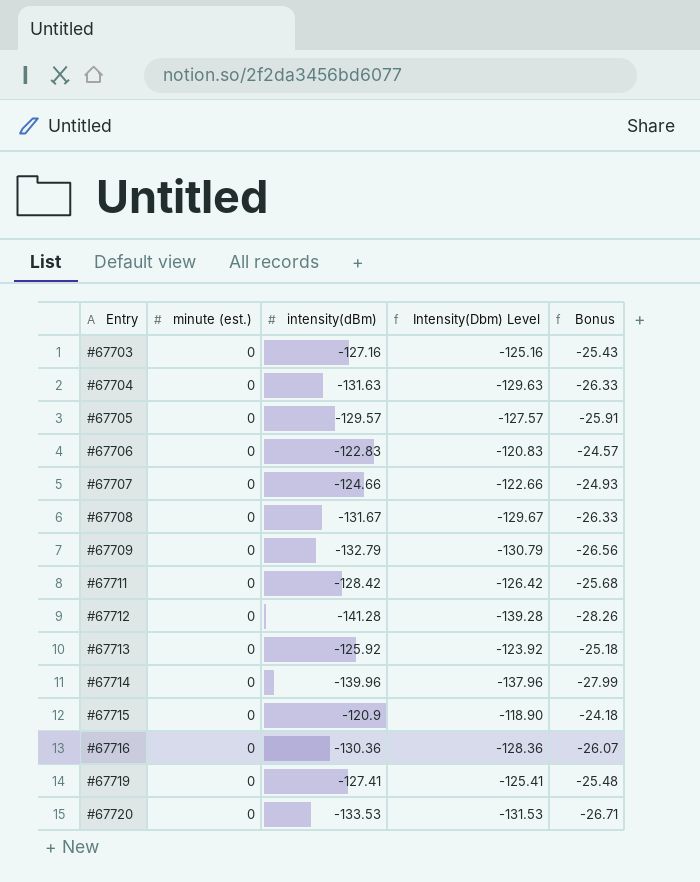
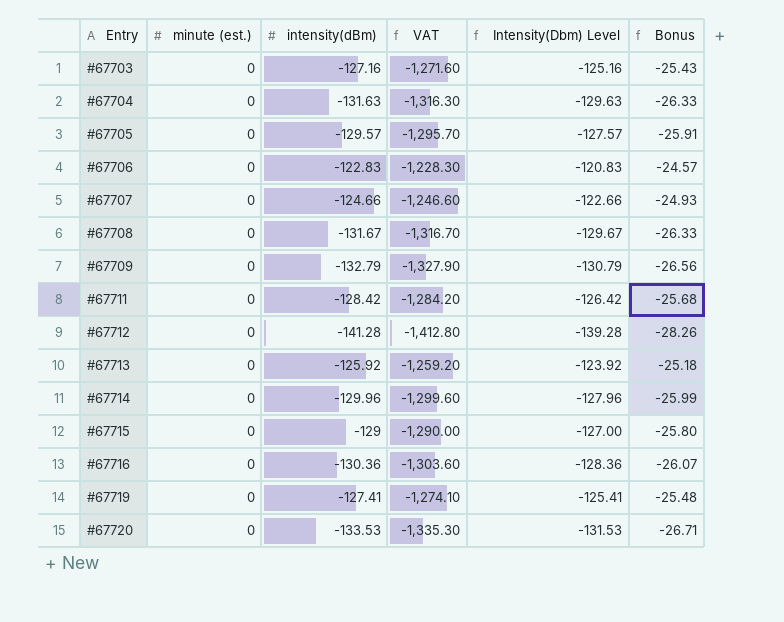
column VAT | formula: none -> [intensity(dBm)] * 10
#67714 | intensity(dBm): -139.96 -> -129.96
#67714 | Intensity(Dbm) Level: -137.96 -> -127.96
#67714 | Bonus: -27.99 -> -25.99
#67715 | intensity(dBm): -120.9 -> -129
#67715 | Intensity(Dbm) Level: -118.90 -> -127.00
#67715 | Bonus: -24.18 -> -25.80

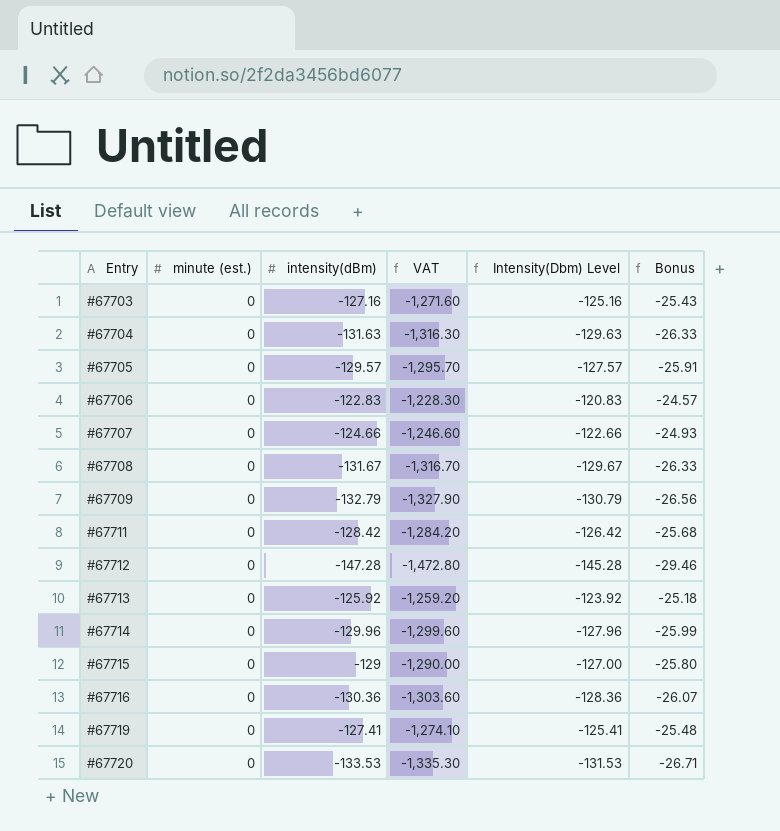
#67712 | intensity(dBm): -141.28 -> -147.28
#67712 | VAT: -1,412.80 -> -1,472.80
#67712 | Intensity(Dbm) Level: -139.28 -> -145.28
#67712 | Bonus: -28.26 -> -29.46

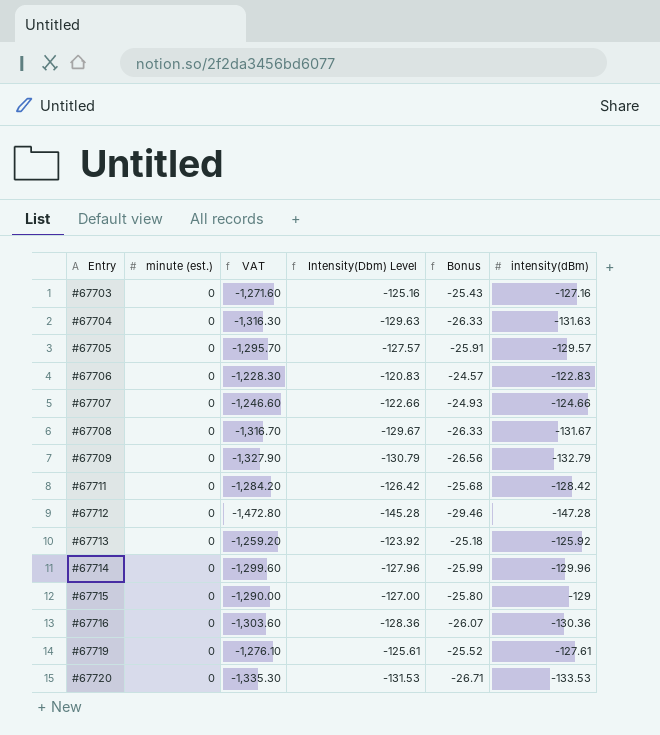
column intensity(dBm) | position: 3 -> 6
#67719 | VAT: -1,274.10 -> -1,276.10
#67719 | Intensity(Dbm) Level: -125.41 -> -125.61
#67719 | Bonus: -25.48 -> -25.52
#67719 | intensity(dBm): -127.41 -> -127.61

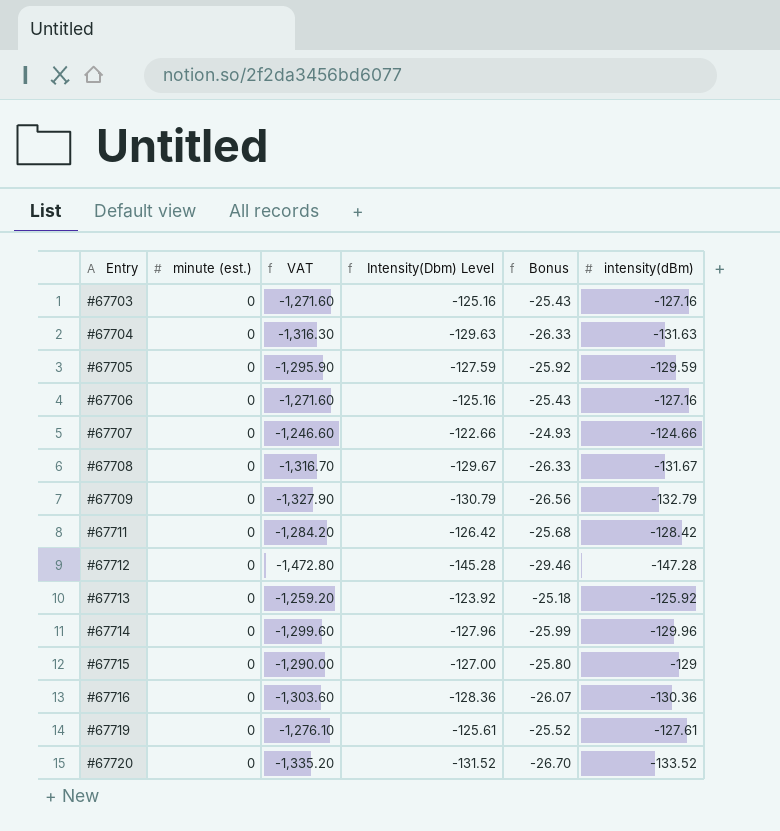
#67705 | VAT: -1,295.70 -> -1,295.90
#67705 | Intensity(Dbm) Level: -127.57 -> -127.59
#67705 | Bonus: -25.91 -> -25.92
#67705 | intensity(dBm): -129.57 -> -129.59
#67706 | VAT: -1,228.30 -> -1,271.60
#67706 | Intensity(Dbm) Level: -120.83 -> -125.16
#67706 | Bonus: -24.57 -> -25.43
#67706 | intensity(dBm): -122.83 -> -127.16
#67720 | VAT: -1,335.30 -> -1,335.20
#67720 | Intensity(Dbm) Level: -131.53 -> -131.52
#67720 | Bonus: -26.71 -> -26.70
#67720 | intensity(dBm): -133.53 -> -133.52

